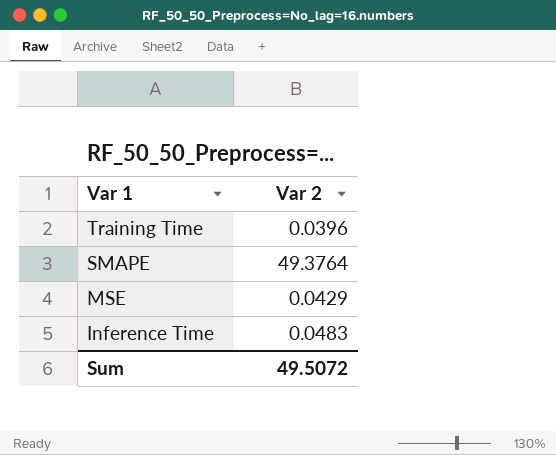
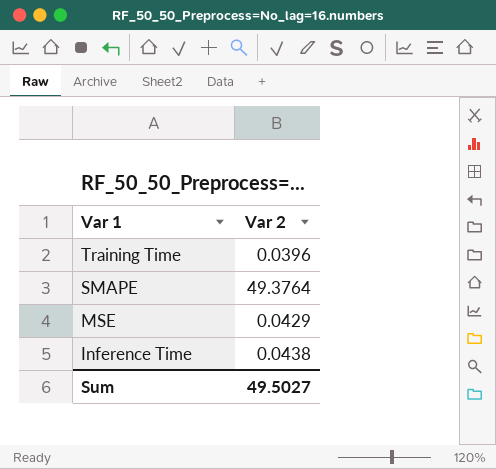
Inference Time | Var 2: 0.0483 -> 0.0438
Sum | Var 2: 49.5072 -> 49.5027

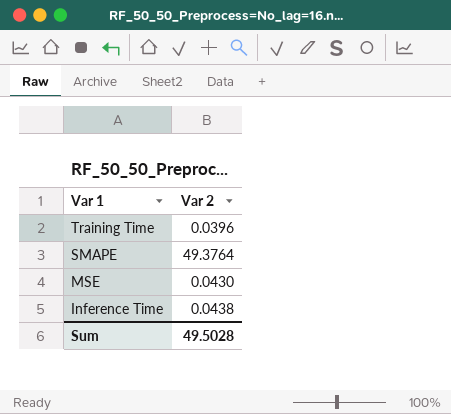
MSE | Var 2: 0.0429 -> 0.0430
Sum | Var 2: 49.5027 -> 49.5028

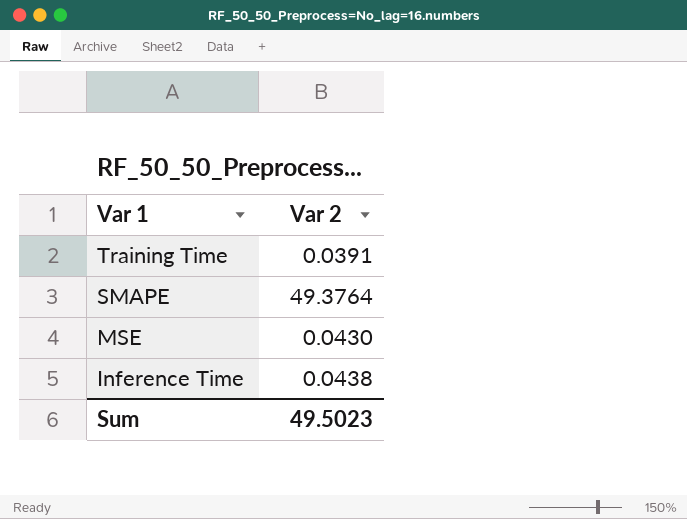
Training Time | Var 2: 0.0396 -> 0.0391
Sum | Var 2: 49.5028 -> 49.5023

